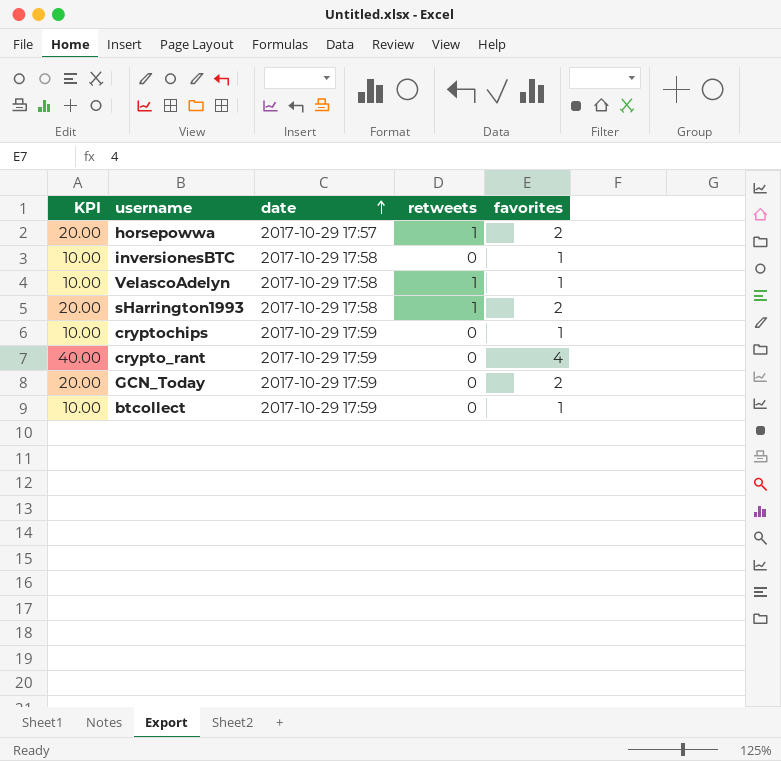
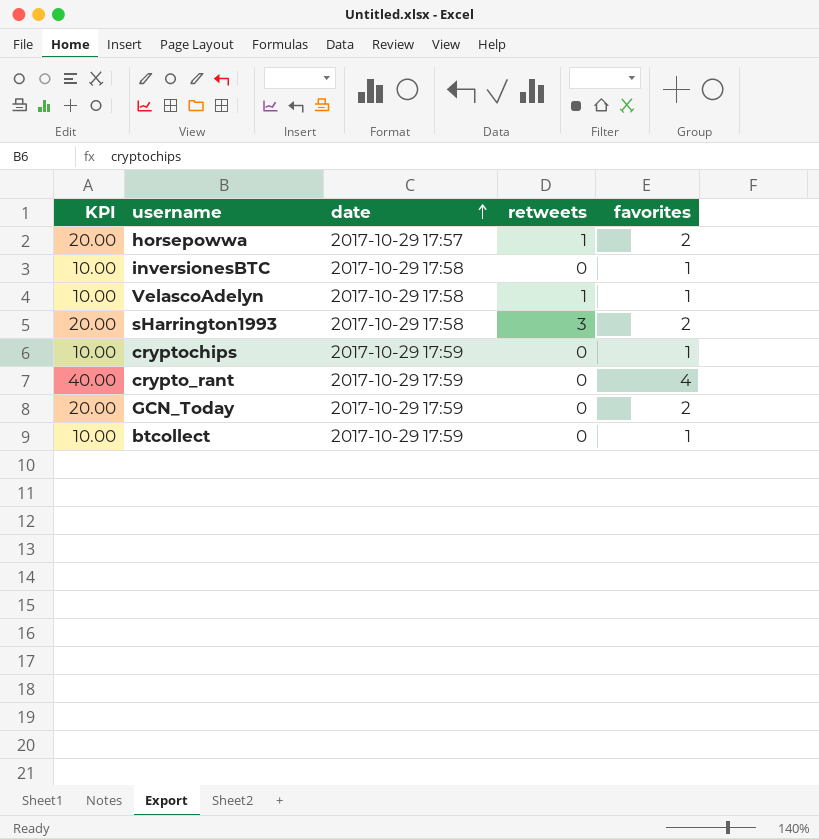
sHarrington1993 | retweets: 1 -> 3

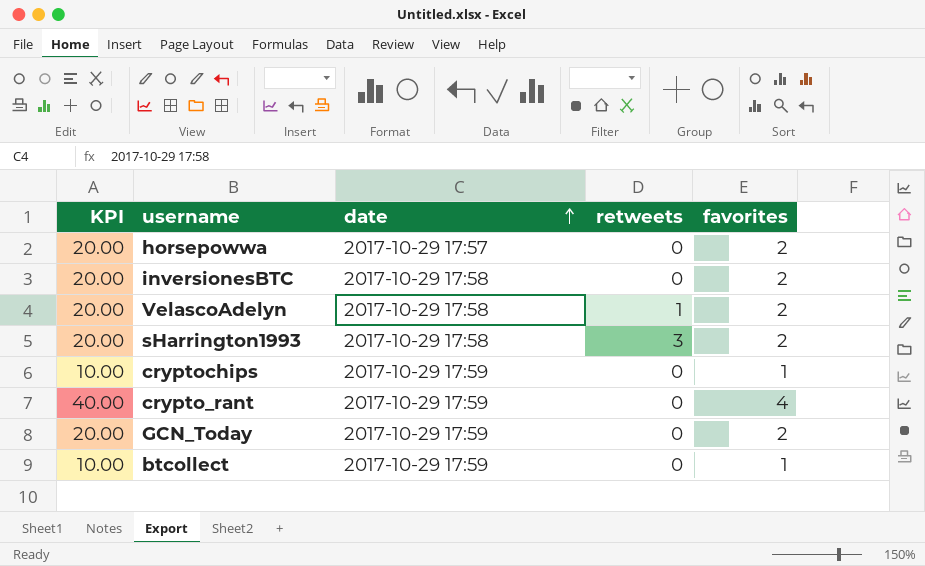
horsepowwa | retweets: 1 -> 0
inversionesBTC | KPI: 10.00 -> 20.00
inversionesBTC | favorites: 1 -> 2
VelascoAdelyn | KPI: 10.00 -> 20.00
VelascoAdelyn | favorites: 1 -> 2

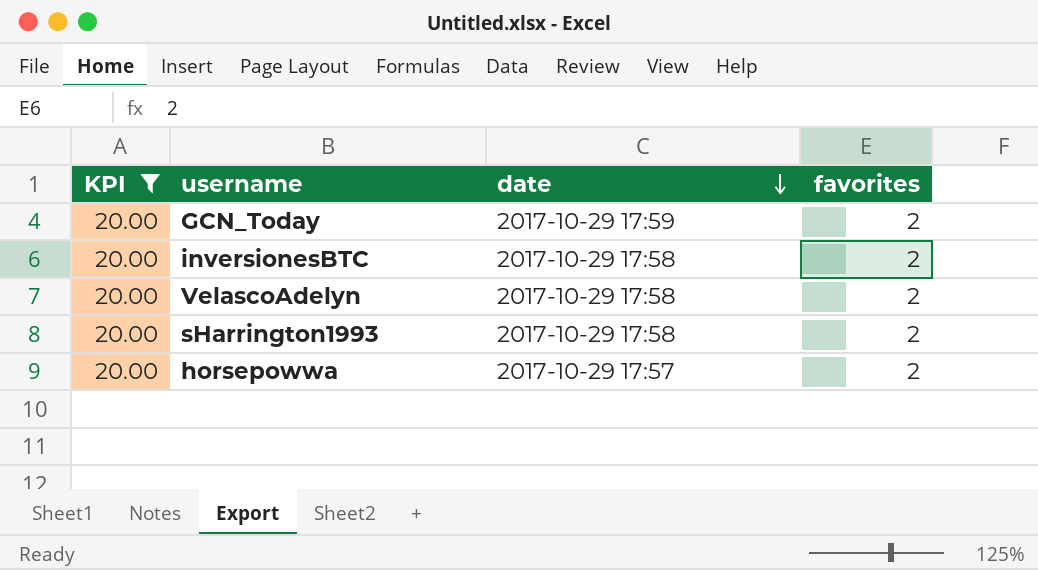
filter: none -> KPI = 20.00
row order: date ascending -> date descending
column retweets | position: 4 -> none

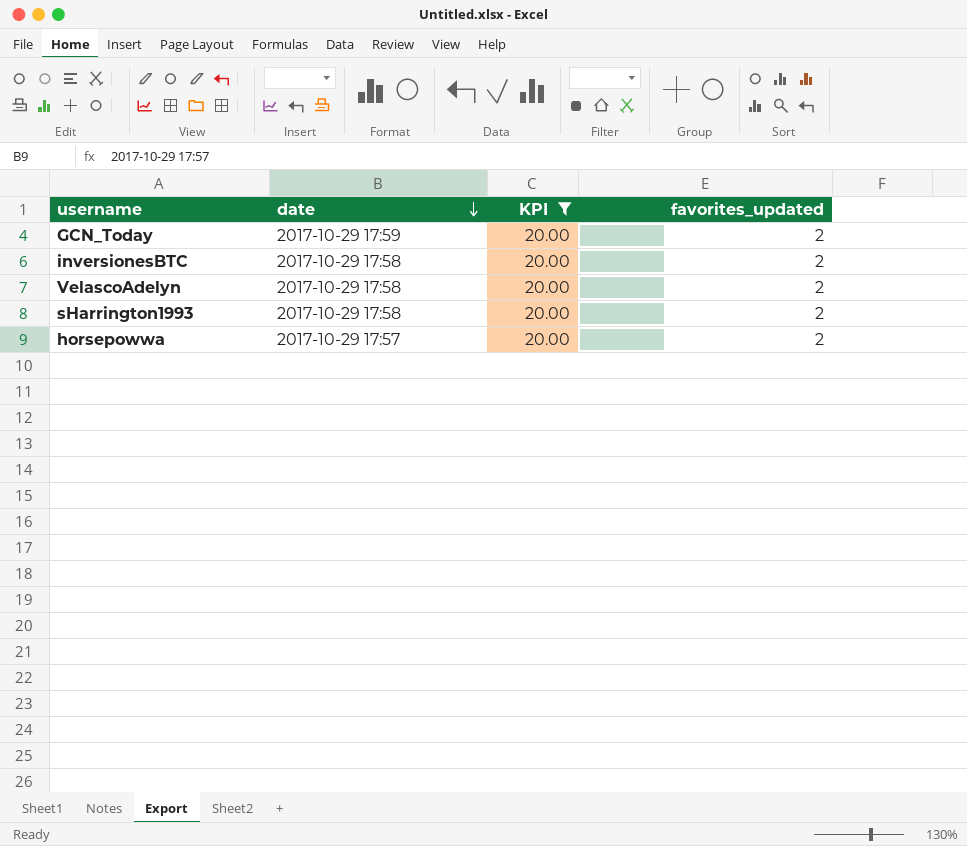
column KPI | position: 1 -> 3
column name: favorites -> favorites_updated

